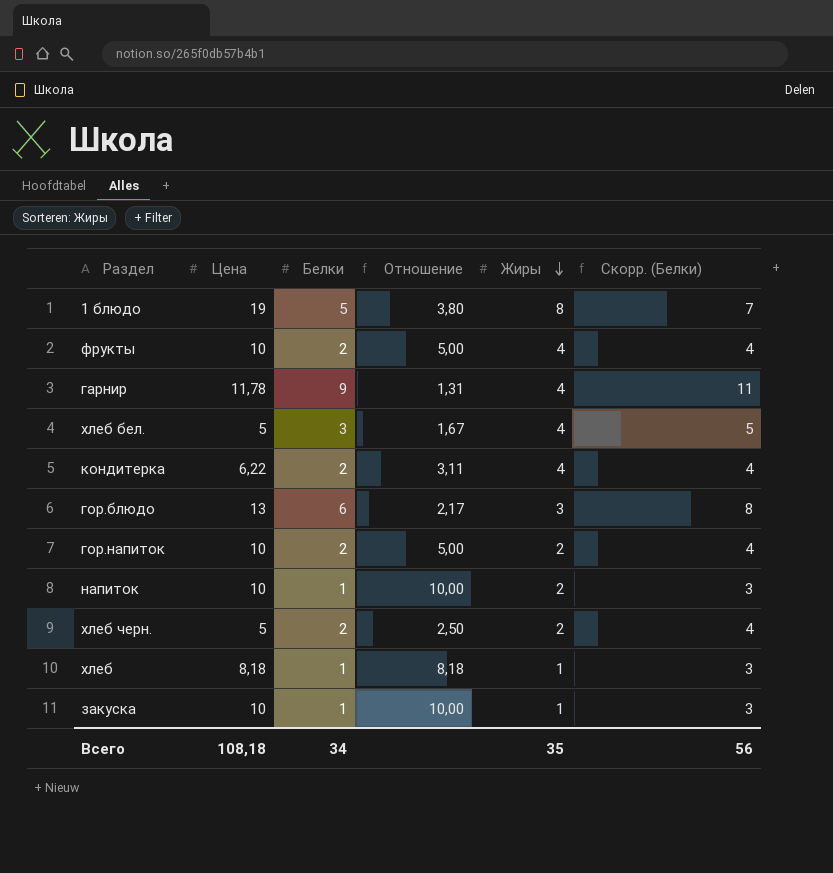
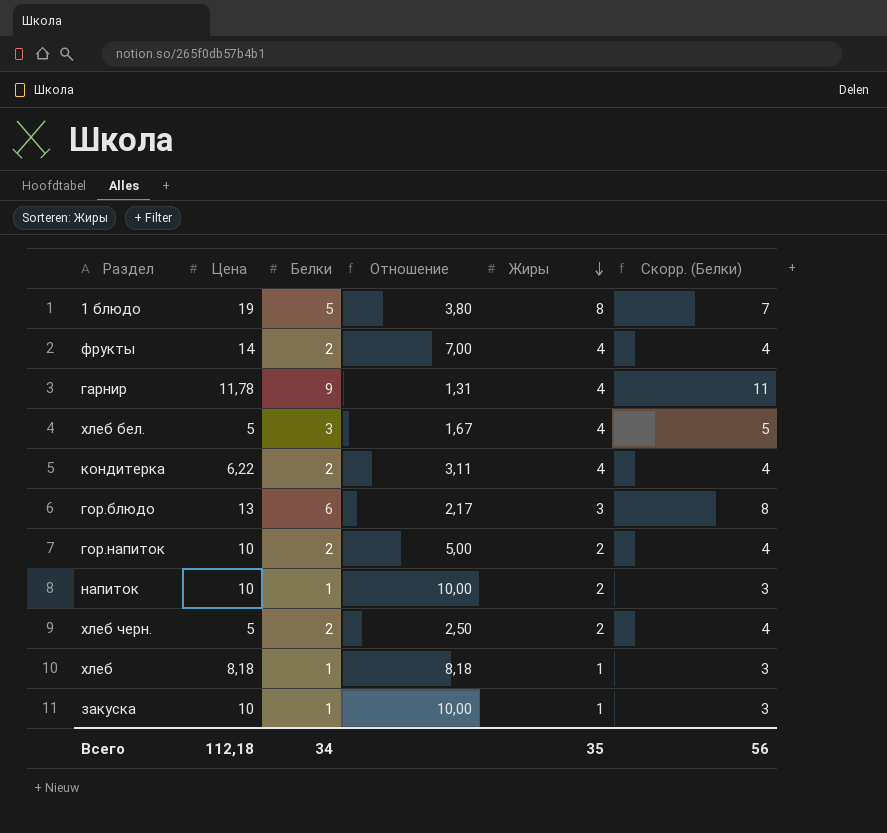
фрукты | Цена: 10 -> 14
фрукты | Отношение: 5,00 -> 7,00
Всего | Цена: 108,18 -> 112,18

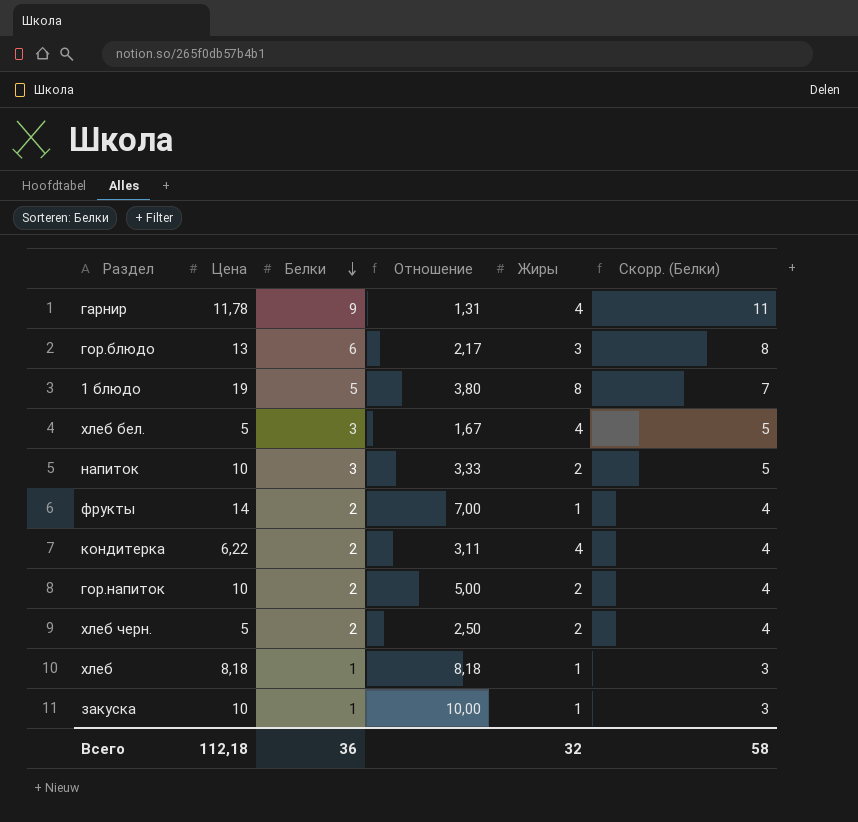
row order: Жиры descending -> Белки descending
напиток | Белки: 1 -> 3
напиток | Отношение: 10,00 -> 3,33
напиток | Скорр. (Белки): 3 -> 5
фрукты | Жиры: 4 -> 1
Всего | Белки: 34 -> 36
Всего | Жиры: 35 -> 32
Всего | Скорр. (Белки): 56 -> 58

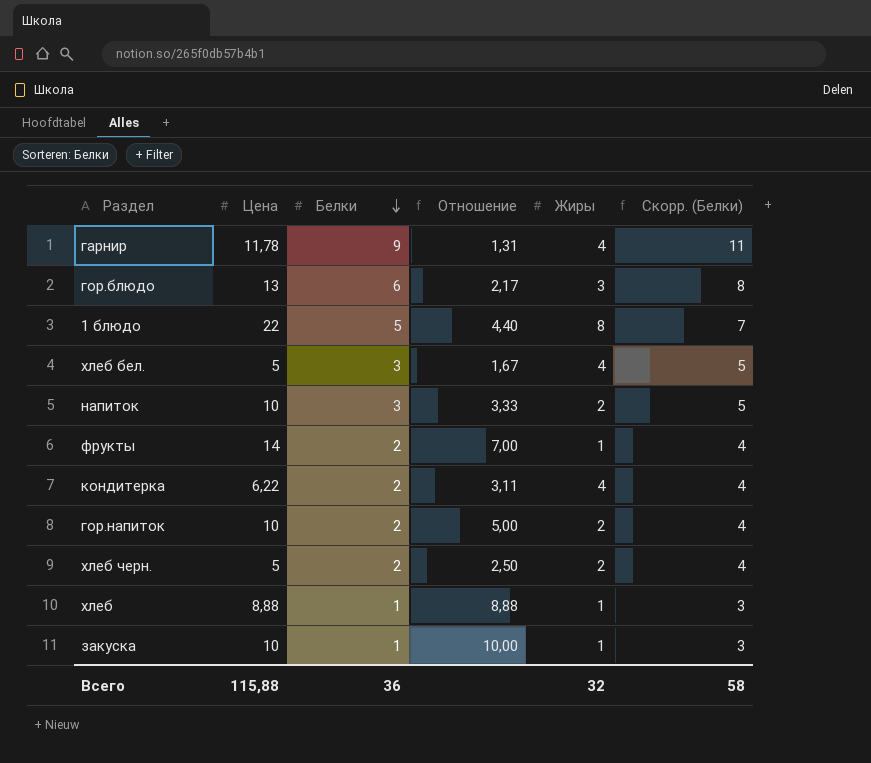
1 блюдо | Цена: 19 -> 22
1 блюдо | Отношение: 3,80 -> 4,40
хлеб | Цена: 8,18 -> 8,88
хлеб | Отношение: 8,18 -> 8,88
Всего | Цена: 112,18 -> 115,88

